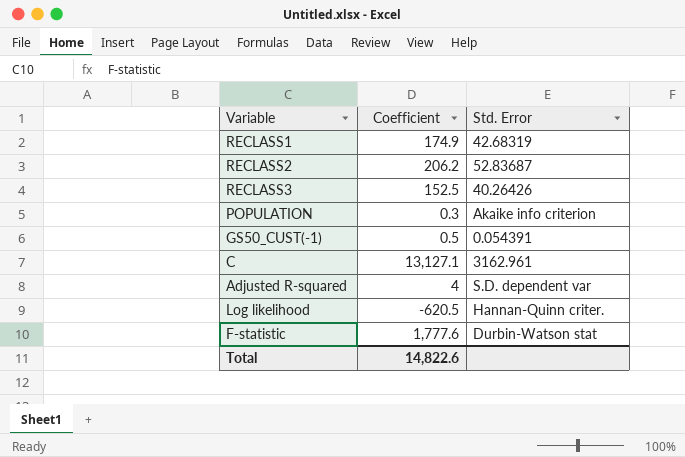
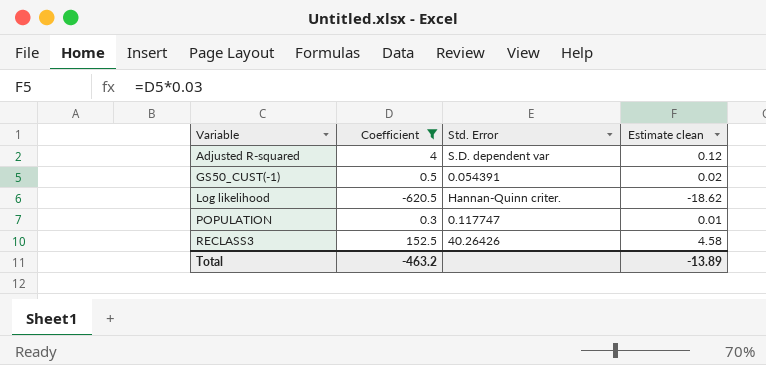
filter: none -> Coefficient <= 152.5
row order: none -> Variable ascending
column Estimate clean | formula: none -> [Coefficient] * 0.03
POPULATION | Std. Error: Akaike info criterion -> 0.117747
Total | Coefficient: 14,822.6 -> -463.2

